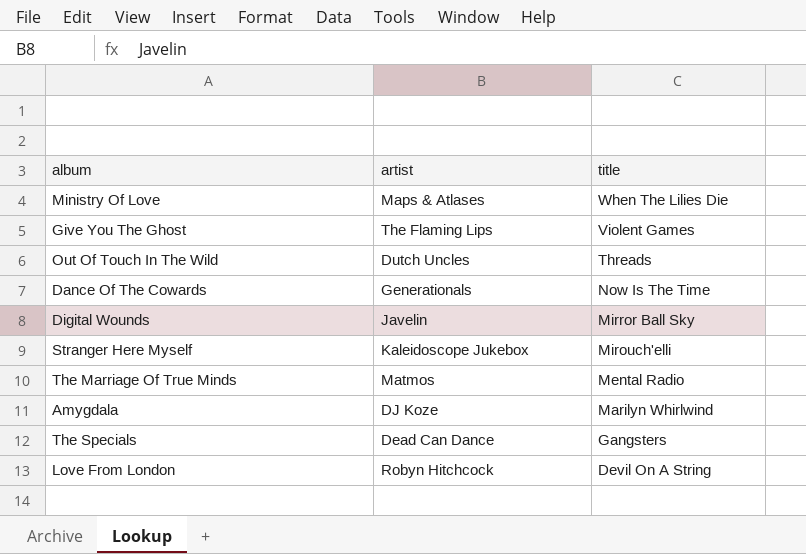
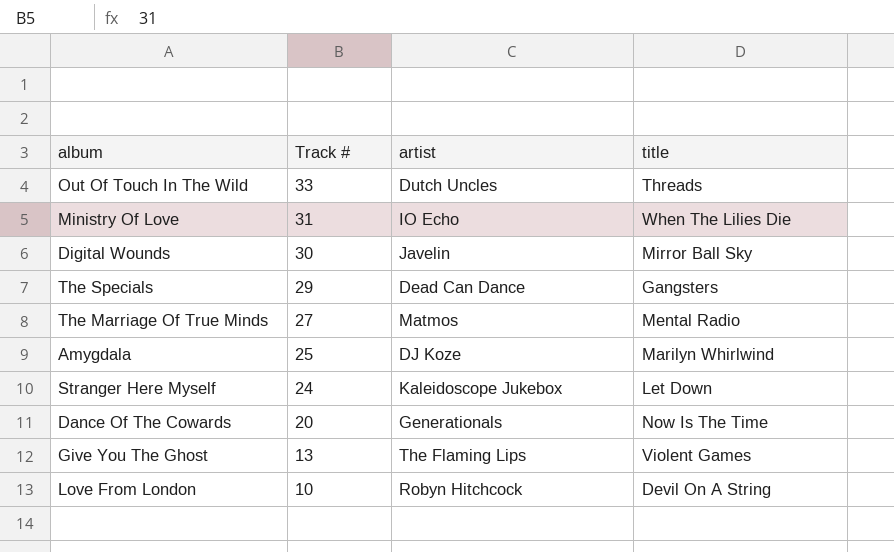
row order: title descending -> Track # descending
column Track # | position: none -> 2
Ministry Of Love | artist: Maps & Atlases -> IO Echo
Stranger Here Myself | title: Mirouch'elli -> Let Down

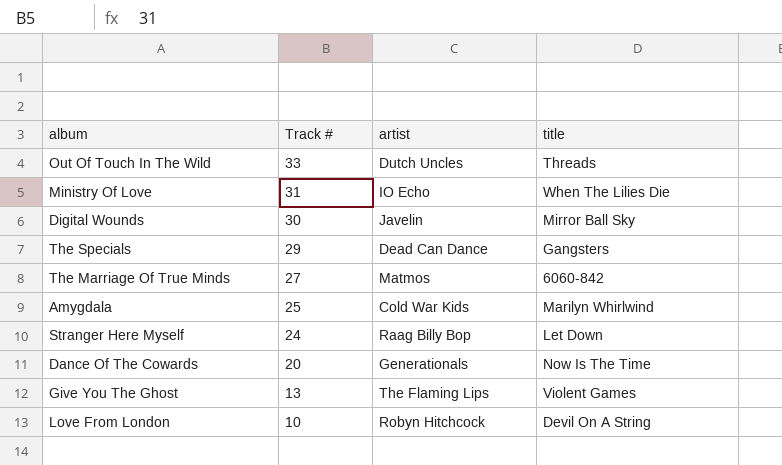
The Marriage Of True Minds | title: Mental Radio -> 6060-842
Amygdala | artist: DJ Koze -> Cold War Kids
Stranger Here Myself | artist: Kaleidoscope Jukebox -> Raag Billy Bop

